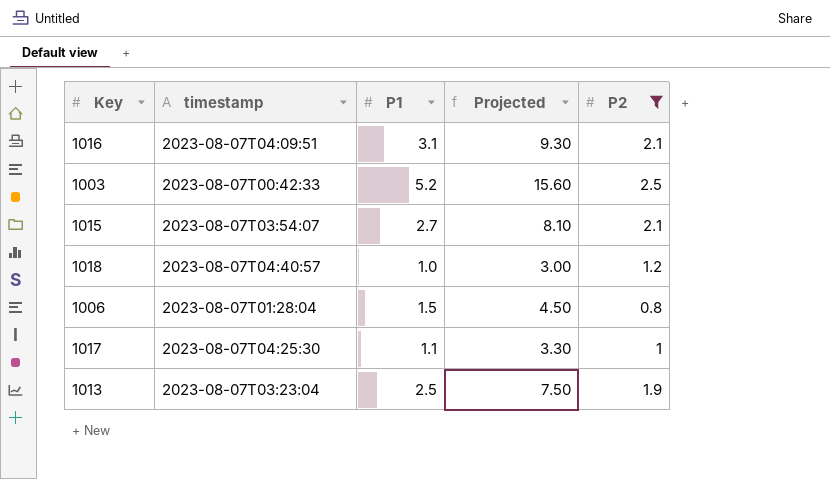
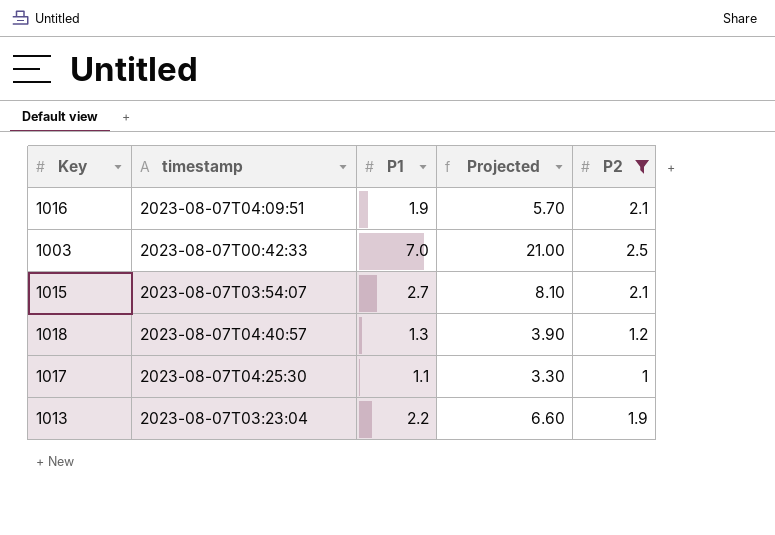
row 1006: 2023-08-07T01:28:04 | 1.5 | 4.50 | 0.8 -> none
1016 | P1: 3.1 -> 1.9
1016 | Projected: 9.30 -> 5.70
1003 | P1: 5.2 -> 7.0
1003 | Projected: 15.60 -> 21.00
1018 | P1: 1.0 -> 1.3
1018 | Projected: 3.00 -> 3.90
1013 | P1: 2.5 -> 2.2
1013 | Projected: 7.50 -> 6.60

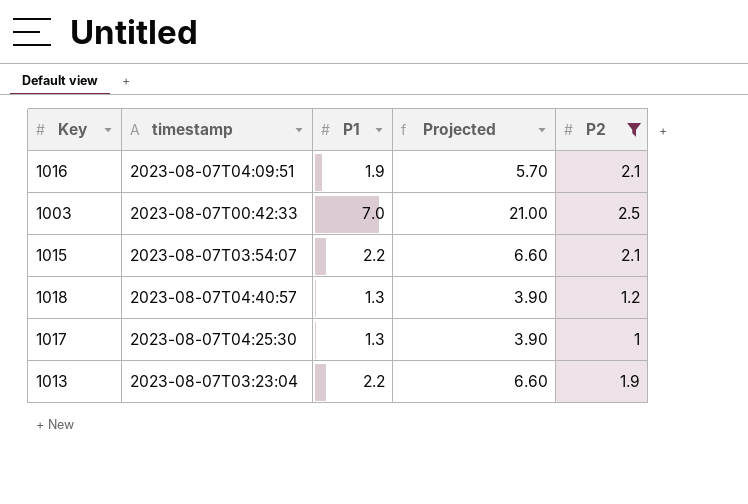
1015 | P1: 2.7 -> 2.2
1015 | Projected: 8.10 -> 6.60
1017 | P1: 1.1 -> 1.3
1017 | Projected: 3.30 -> 3.90

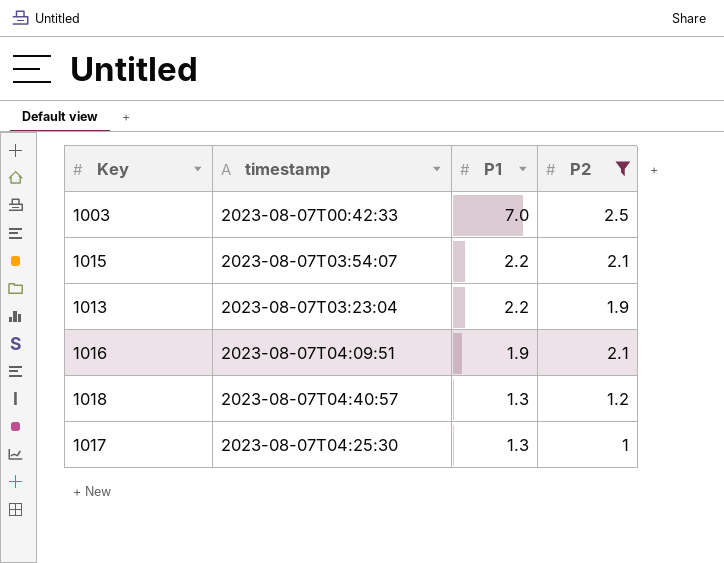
row order: none -> P1 descending
column Projected | formula: [P1] * 3 -> none

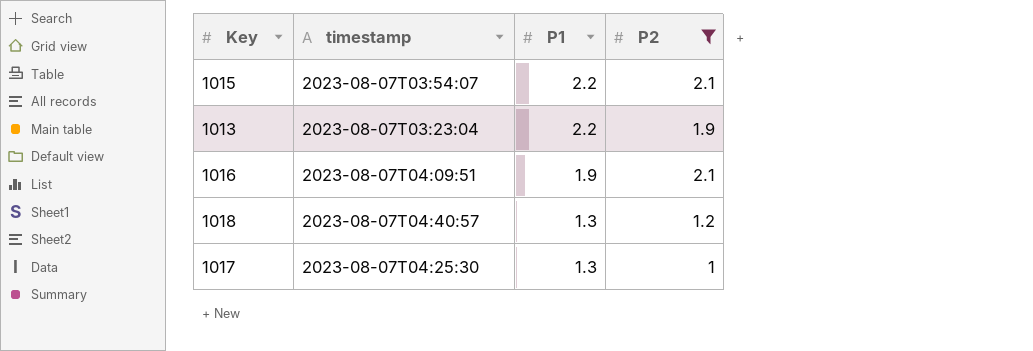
row 1003: 2023-08-07T00:42:33 | 7.0 | 2.5 -> none

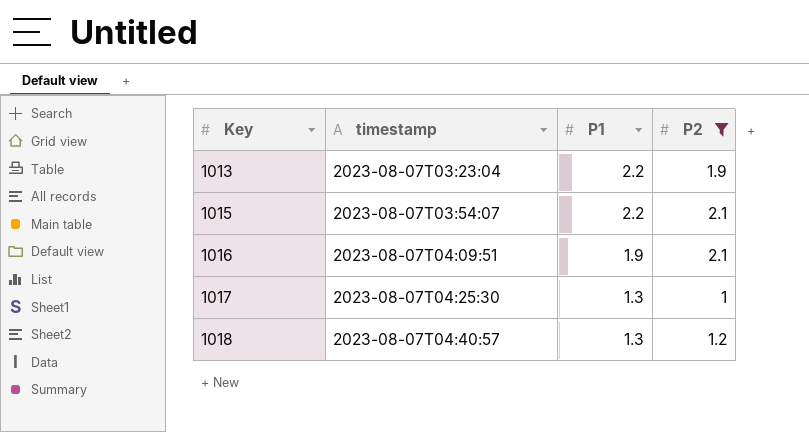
row order: P1 descending -> Key ascending

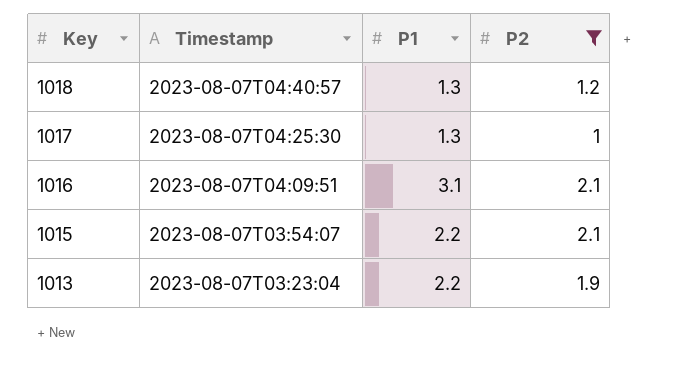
row order: Key ascending -> Key descending
column name: timestamp -> Timestamp
1016 | P1: 1.9 -> 3.1

